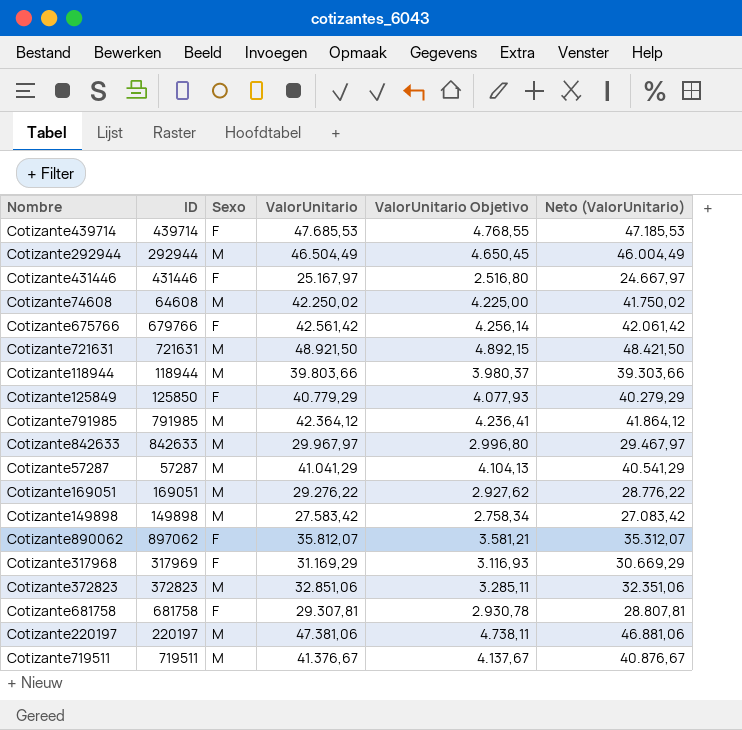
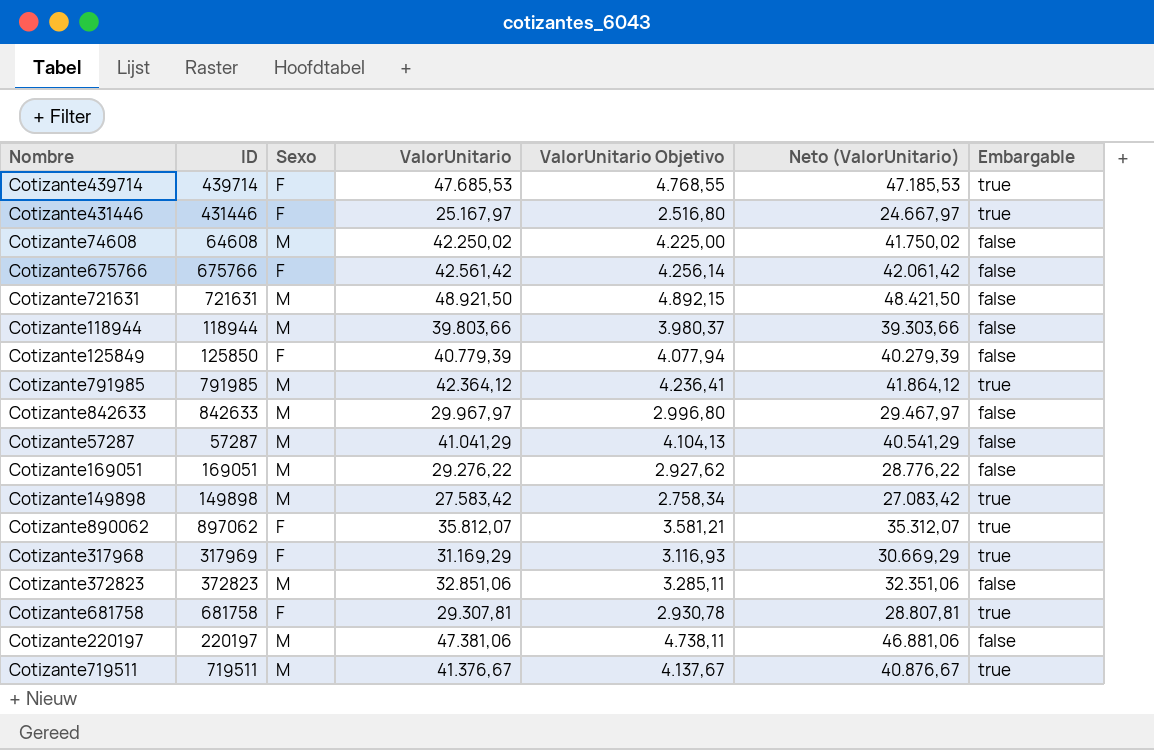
column Embargable | position: none -> 7
row Cotizante292944: 292944 | M | 46.504,49 | 4.650,45 | 46.004,49 -> none
Cotizante675766 | ID: 679766 -> 675766
Cotizante125849 | ValorUnitario: 40.779,29 -> 40.779,39
Cotizante125849 | ValorUnitario Objetivo: 4.077,93 -> 4.077,94
Cotizante125849 | Neto (ValorUnitario): 40.279,29 -> 40.279,39

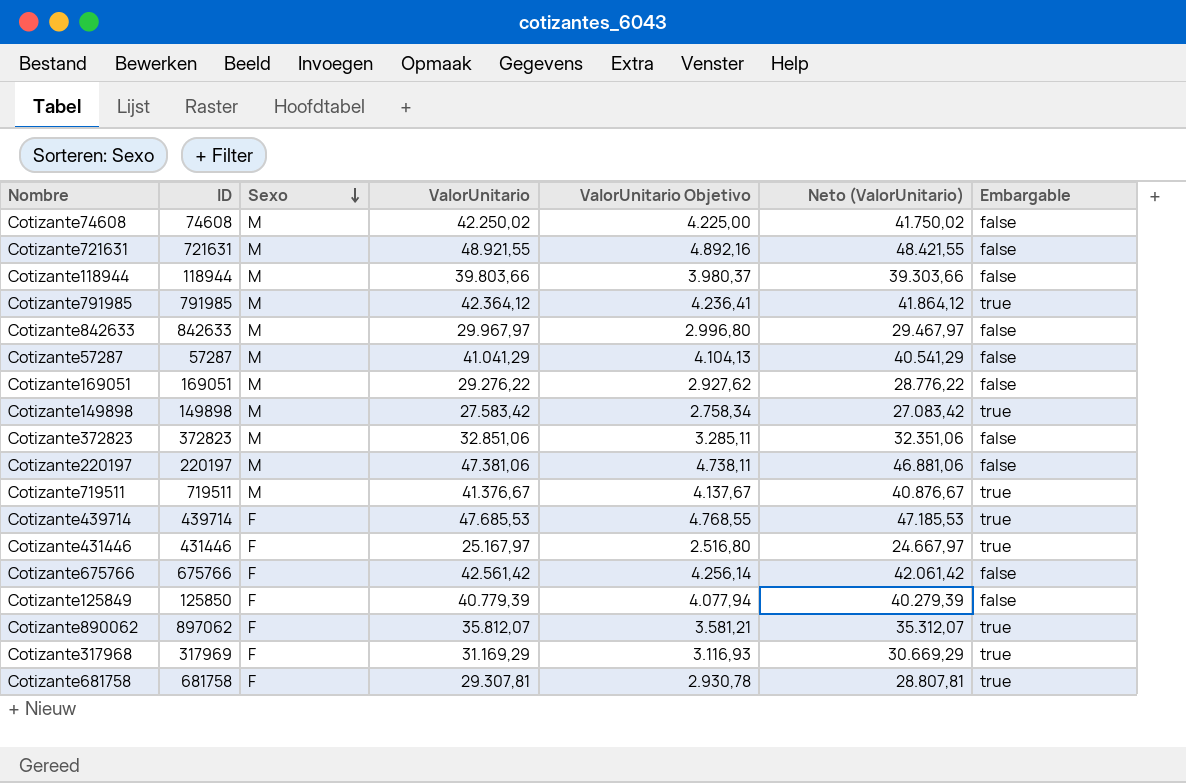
row order: none -> Sexo descending
Cotizante74608 | ID: 64608 -> 74608
Cotizante721631 | ValorUnitario: 48.921,50 -> 48.921,55
Cotizante721631 | ValorUnitario Objetivo: 4.892,15 -> 4.892,16
Cotizante721631 | Neto (ValorUnitario): 48.421,50 -> 48.421,55

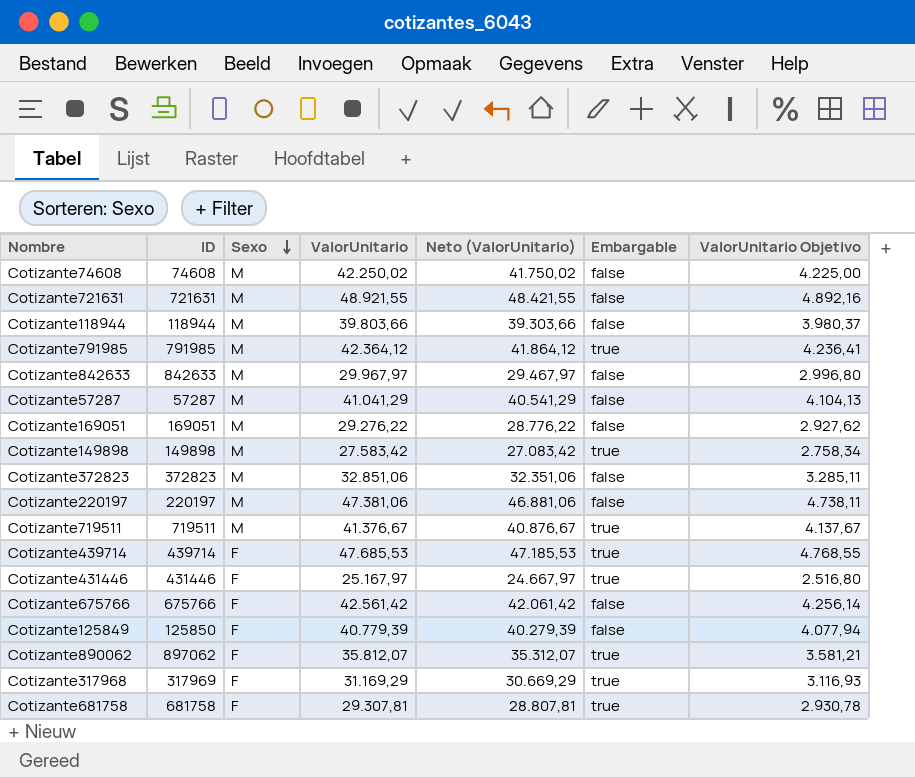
column ValorUnitario Objetivo | position: 5 -> 7

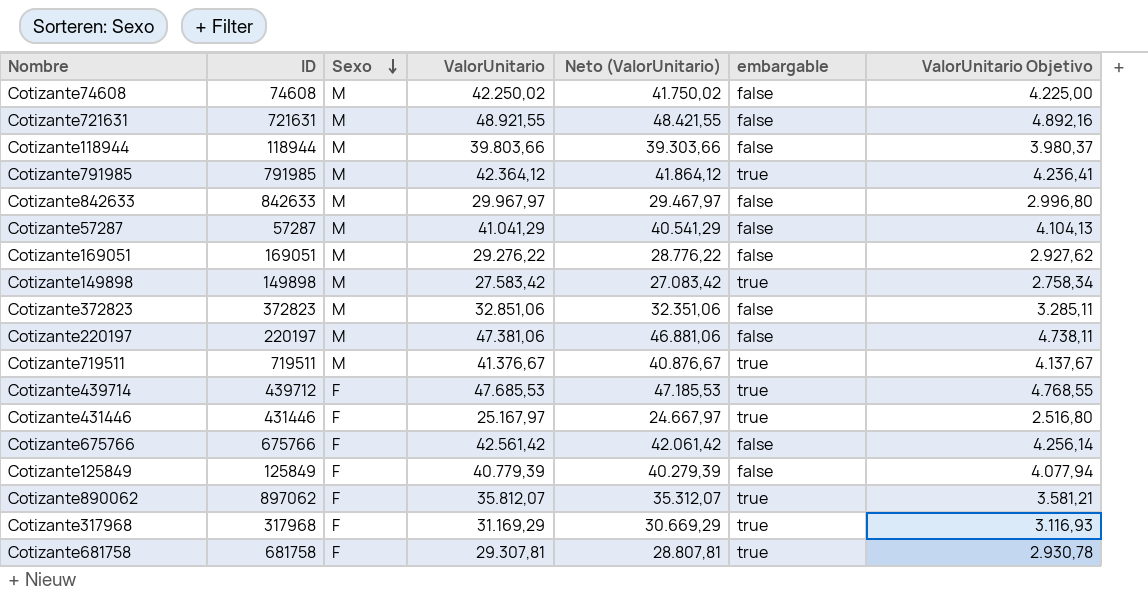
column name: Embargable -> embargable
Cotizante439714 | ID: 439714 -> 439712
Cotizante125849 | ID: 125850 -> 125849
Cotizante317968 | ID: 317969 -> 317968

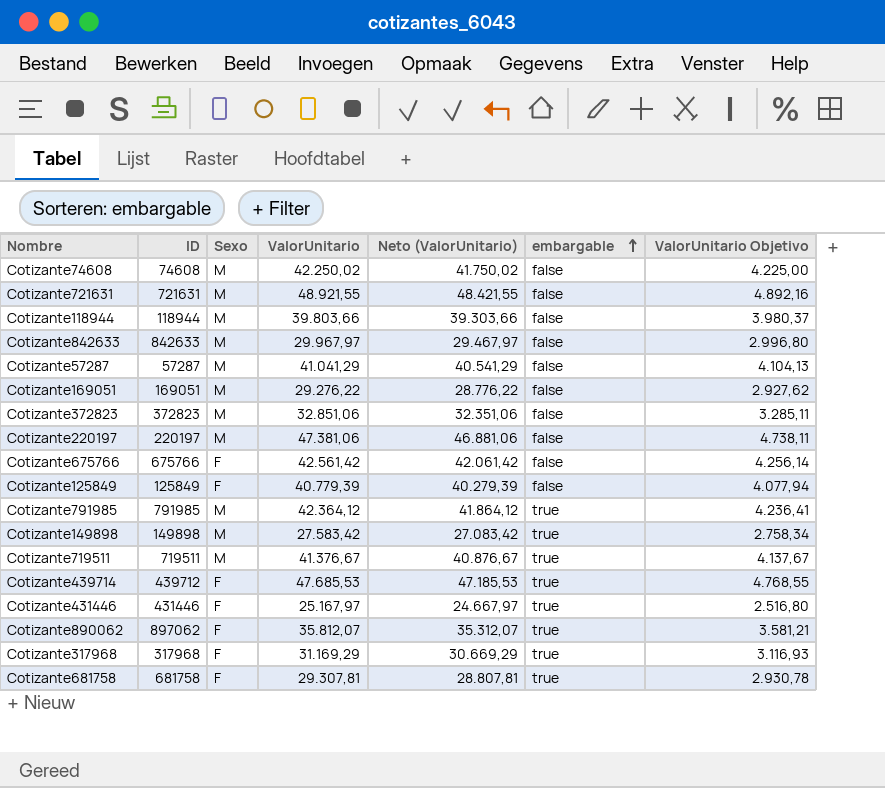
row order: Sexo descending -> embargable ascending

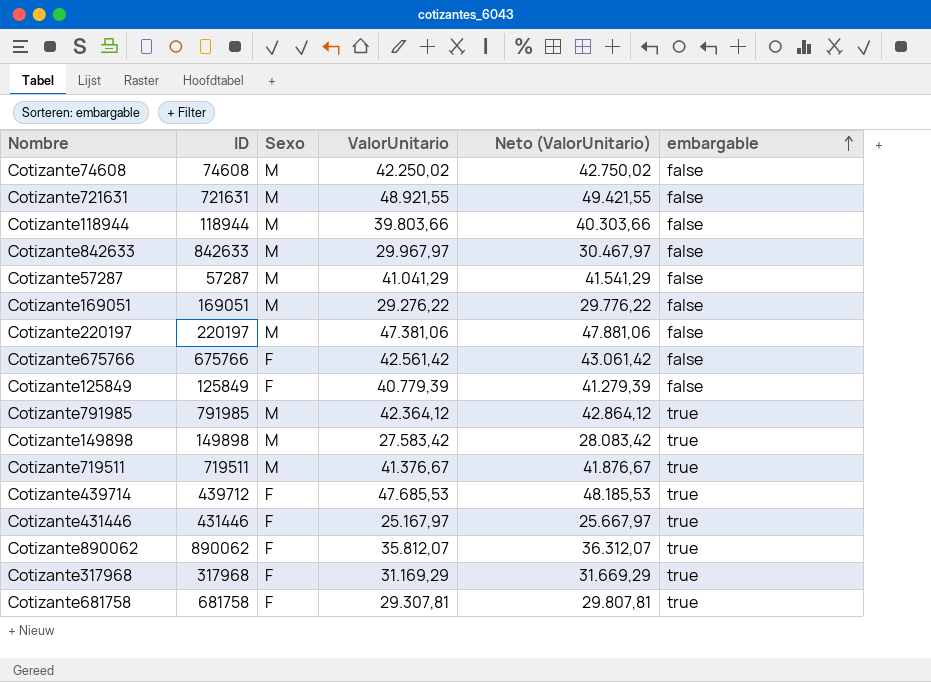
column ValorUnitario Objetivo | formula: [ValorUnitario] * 0,1 -> none
column Neto (ValorUnitario) | formula: [ValorUnitario] - 500 -> [ValorUnitario] + 500
row Cotizante372823: 372823 | M | 32.851,06 | 32.351,06 | false | 3.285,11 -> none
Cotizante890062 | ID: 897062 -> 890062

